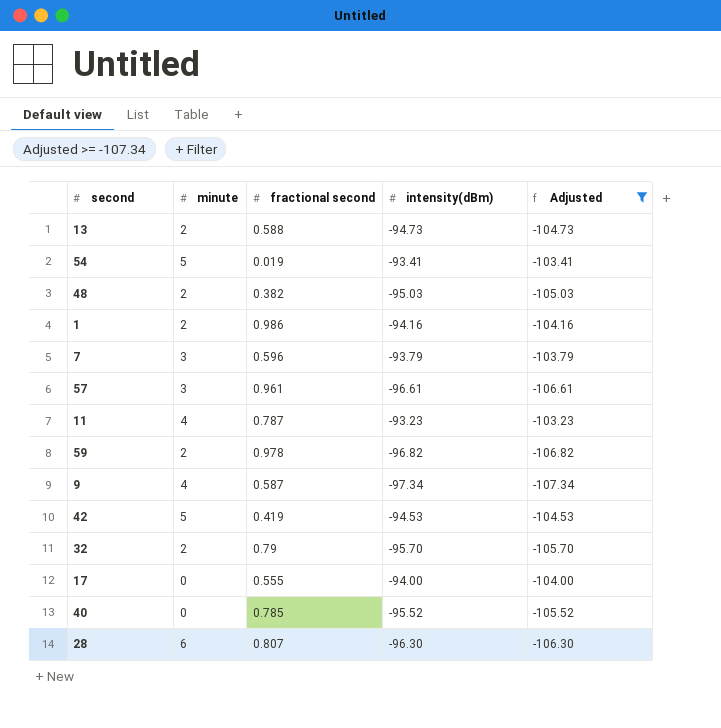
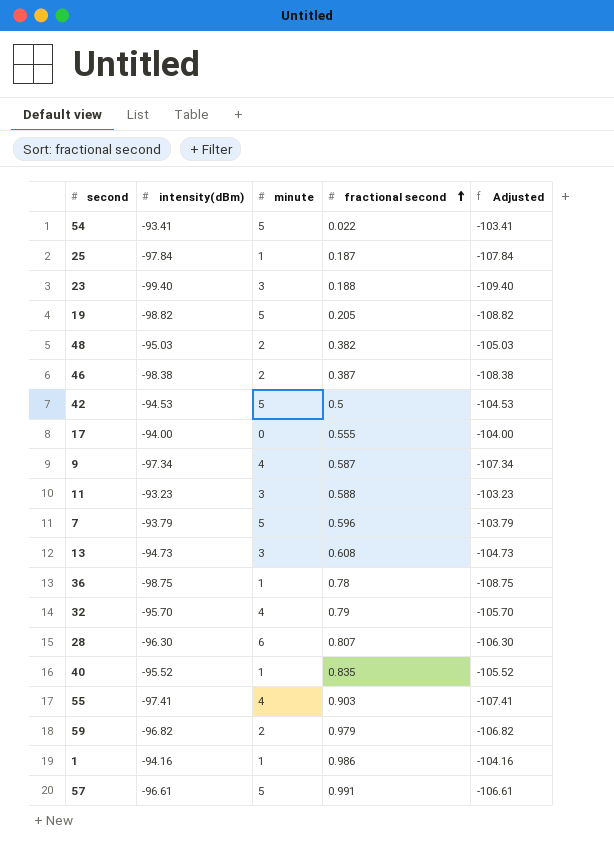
filter: Adjusted >= -107.34 -> none
row order: none -> fractional second ascending
column intensity(dBm) | position: 4 -> 2
54 | fractional second: 0.019 -> 0.022
42 | fractional second: 0.419 -> 0.5
11 | minute: 4 -> 3
11 | fractional second: 0.787 -> 0.588
7 | minute: 3 -> 5
13 | minute: 2 -> 3
13 | fractional second: 0.588 -> 0.608
32 | minute: 2 -> 4
40 | minute: 0 -> 1
40 | fractional second: 0.785 -> 0.835
59 | fractional second: 0.978 -> 0.979
1 | minute: 2 -> 1
57 | minute: 3 -> 5
57 | fractional second: 0.961 -> 0.991

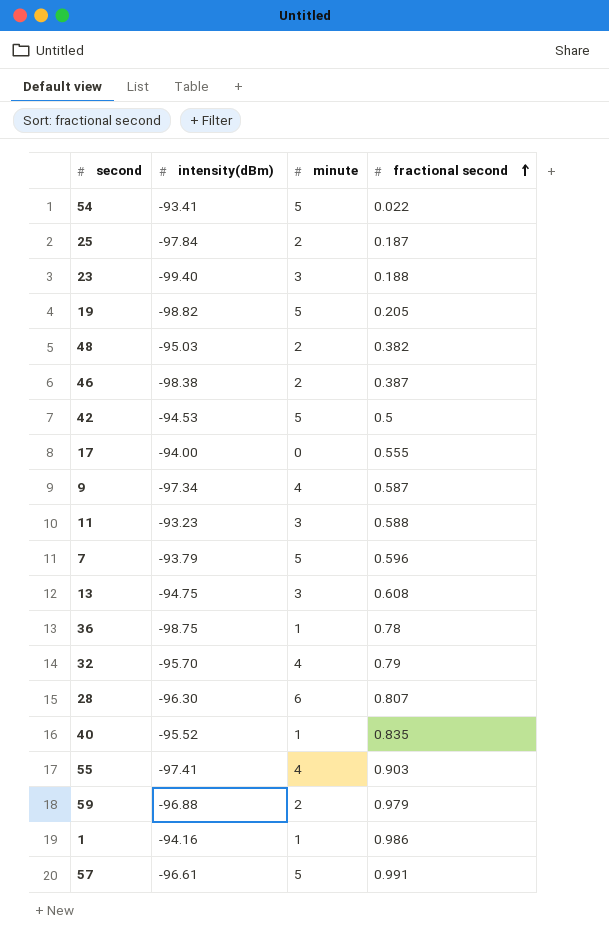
column Adjusted | formula: [intensity(dBm)] - 10 -> none
25 | minute: 1 -> 2
13 | intensity(dBm): -94.73 -> -94.75
59 | intensity(dBm): -96.82 -> -96.88

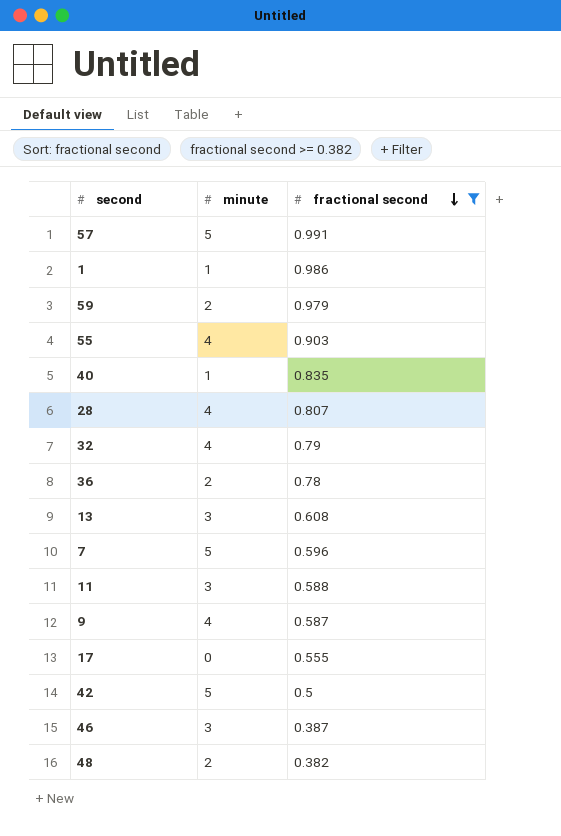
filter: none -> fractional second >= 0.382
row order: fractional second ascending -> fractional second descending
column intensity(dBm) | position: 2 -> none
28 | minute: 6 -> 4
36 | minute: 1 -> 2
46 | minute: 2 -> 3

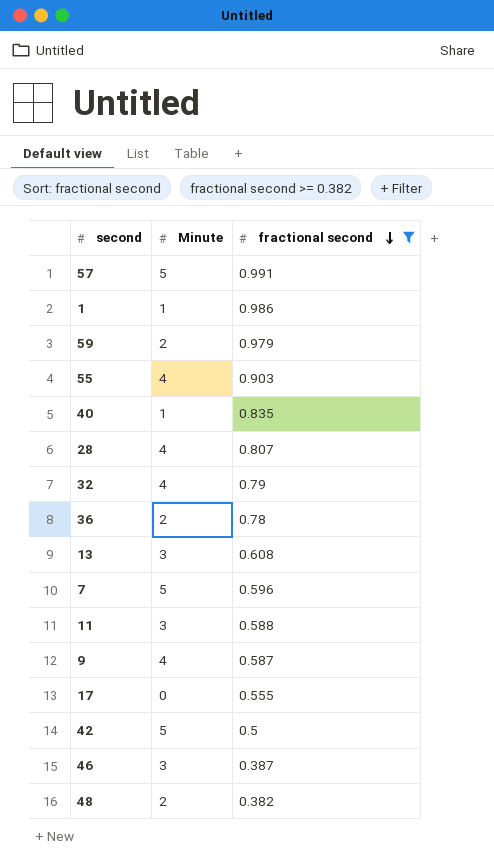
column name: minute -> Minute

